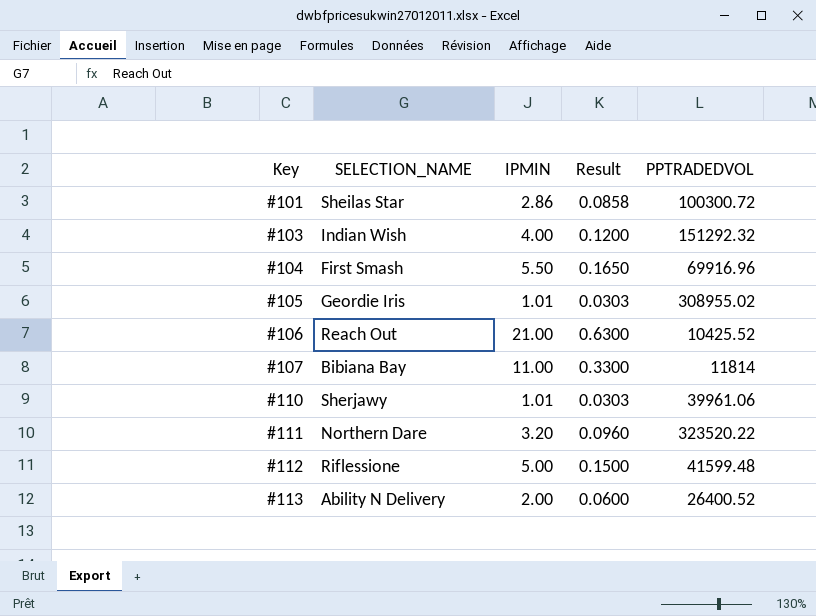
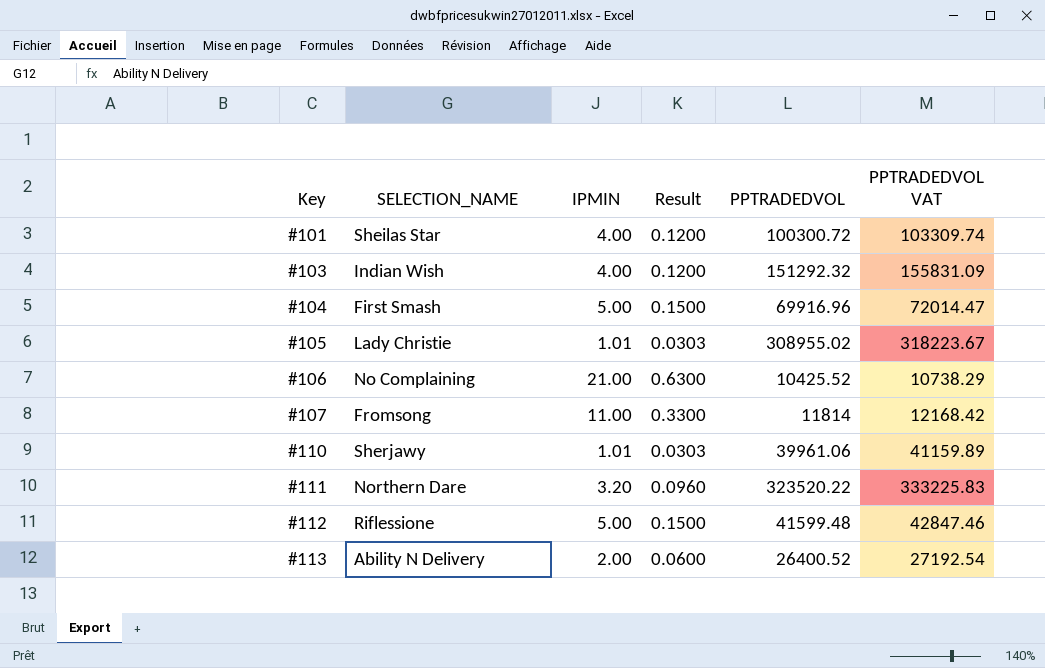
column PPTRADEDVOL VAT | formula: none -> [PPTRADEDVOL] * 1.03
#101 | IPMIN: 2.86 -> 4.00
#101 | Result: 0.0858 -> 0.1200
#104 | IPMIN: 5.50 -> 5.00
#104 | Result: 0.1650 -> 0.1500
#105 | SELECTION_NAME: Geordie Iris -> Lady Christie
#106 | SELECTION_NAME: Reach Out -> No Complaining
#107 | SELECTION_NAME: Bibiana Bay -> Fromsong

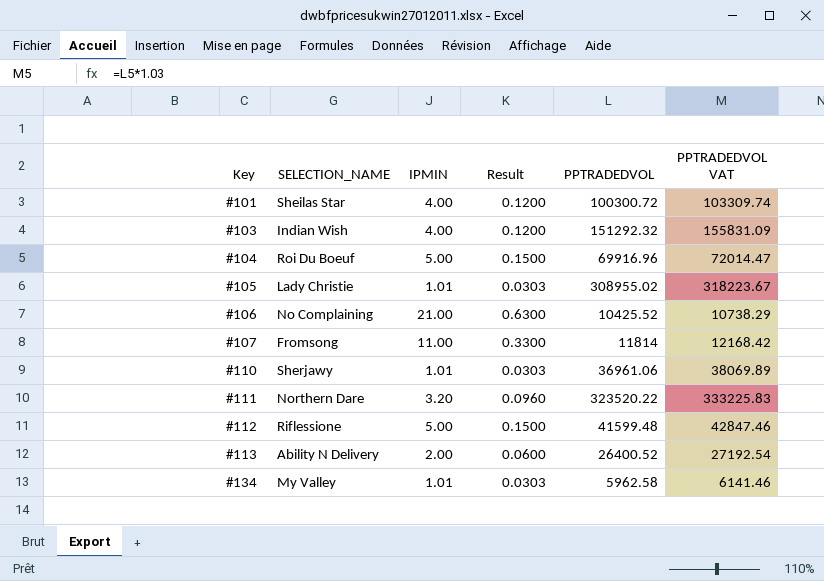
#104 | SELECTION_NAME: First Smash -> Roi Du Boeuf
#110 | PPTRADEDVOL: 39961.06 -> 36961.06
#110 | PPTRADEDVOL VAT: 41159.89 -> 38069.89
row #134: none -> My Valley | 1.01 | 0.0303 | 5962.58 | 6141.46

